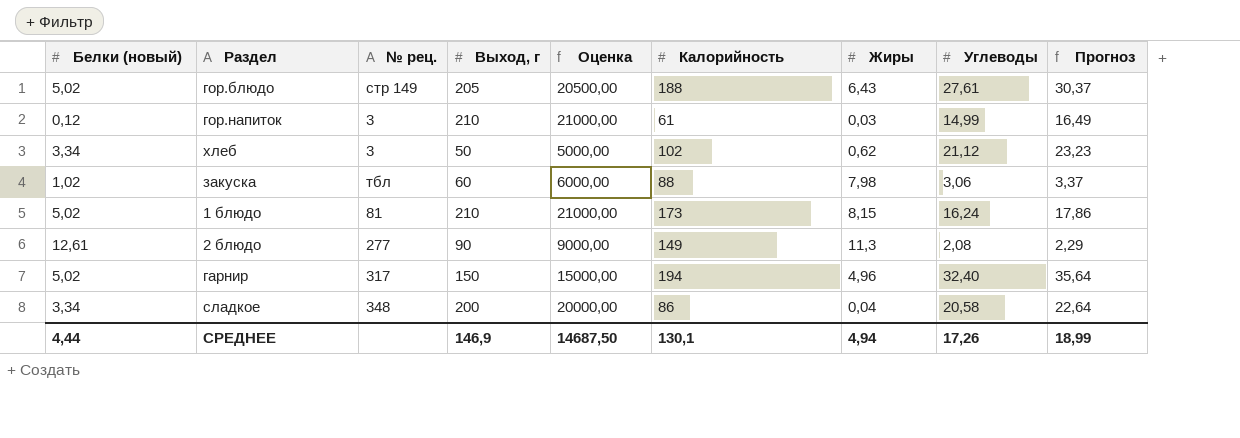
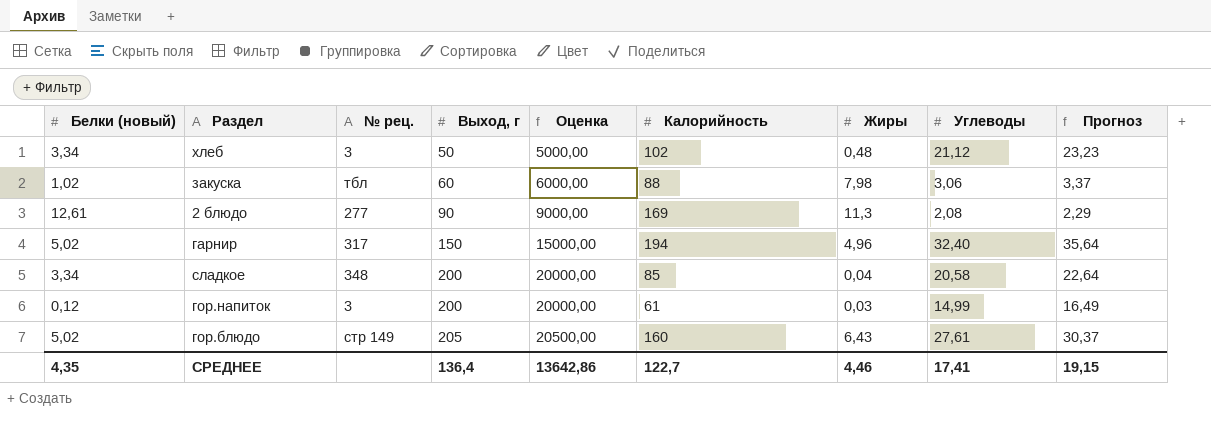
row order: none -> Выход, г ascending
row 1 блюдо: 5,02 | 81 | 210 | 21000,00 | 173 | 8,15 | 16,24 | 17,86 -> none
хлеб | Жиры: 0,62 -> 0,48
2 блюдо | Калорийность: 149 -> 169
сладкое | Калорийность: 86 -> 85
гор.напиток | Выход, г: 210 -> 200
гор.напиток | Оценка: 21000,00 -> 20000,00
гор.блюдо | Калорийность: 188 -> 160
СРЕДНЕЕ | Белки (новый): 4,44 -> 4,35
СРЕДНЕЕ | Выход, г: 146,9 -> 136,4
СРЕДНЕЕ | Оценка: 14687,50 -> 13642,86
СРЕДНЕЕ | Калорийность: 130,1 -> 122,7
СРЕДНЕЕ | Жиры: 4,94 -> 4,46
СРЕДНЕЕ | Углеводы: 17,26 -> 17,41
СРЕДНЕЕ | Прогноз: 18,99 -> 19,15

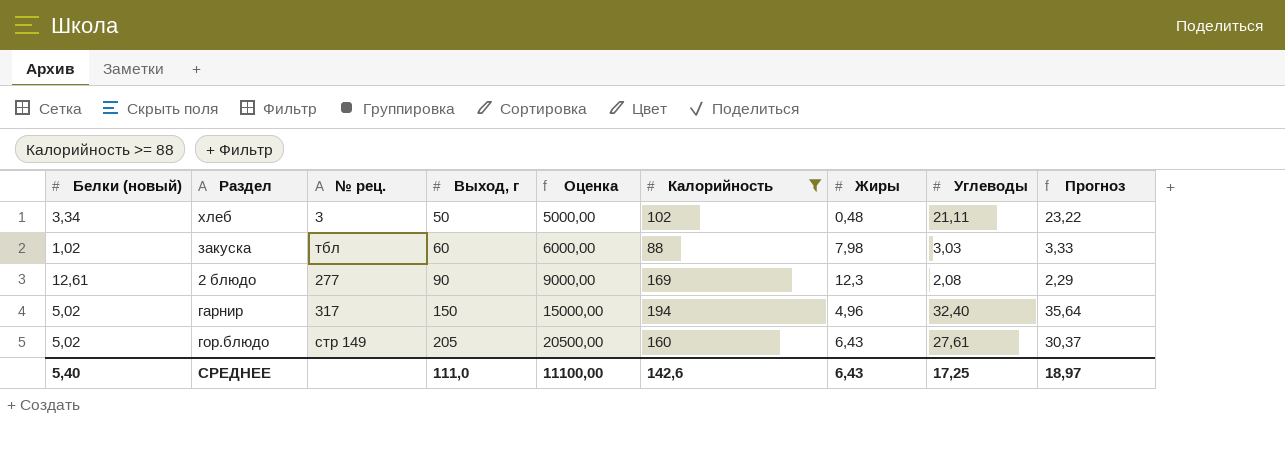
filter: none -> Калорийность >= 88
хлеб | Углеводы: 21,12 -> 21,11
хлеб | Прогноз: 23,23 -> 23,22
закуска | Углеводы: 3,06 -> 3,03
закуска | Прогноз: 3,37 -> 3,33
2 блюдо | Жиры: 11,3 -> 12,3
СРЕДНЕЕ | Белки (новый): 4,35 -> 5,40
СРЕДНЕЕ | Выход, г: 136,4 -> 111,0
СРЕДНЕЕ | Оценка: 13642,86 -> 11100,00
СРЕДНЕЕ | Калорийность: 122,7 -> 142,6
СРЕДНЕЕ | Жиры: 4,46 -> 6,43
СРЕДНЕЕ | Углеводы: 17,41 -> 17,25
СРЕДНЕЕ | Прогноз: 19,15 -> 18,97

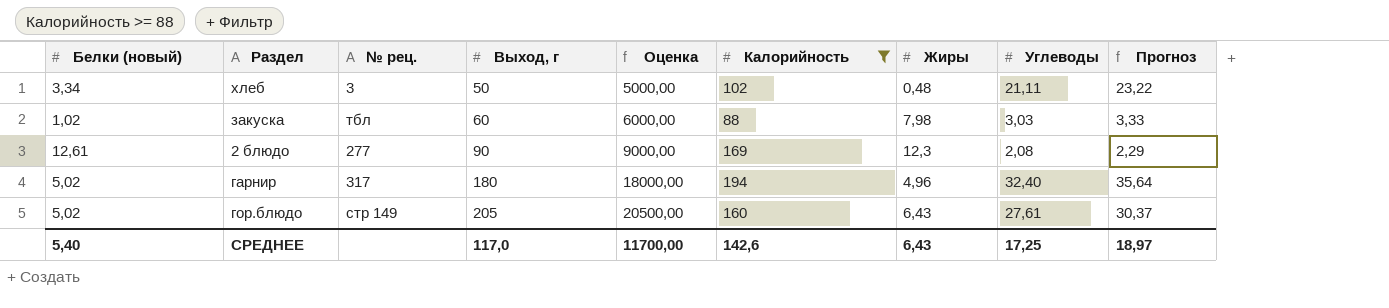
гарнир | Выход, г: 150 -> 180
гарнир | Оценка: 15000,00 -> 18000,00
СРЕДНЕЕ | Выход, г: 111,0 -> 117,0
СРЕДНЕЕ | Оценка: 11100,00 -> 11700,00

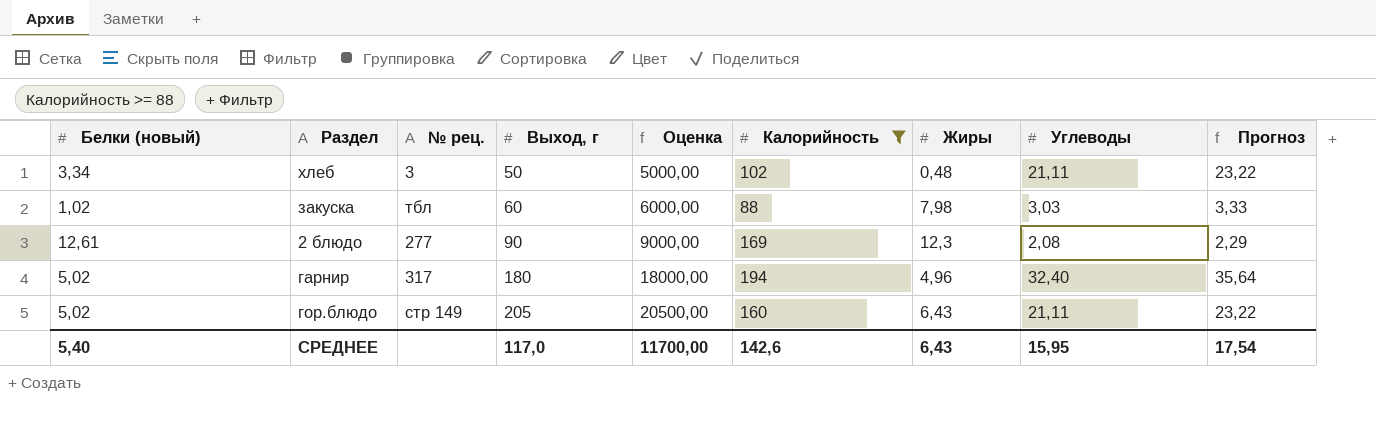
гор.блюдо | Углеводы: 27,61 -> 21,11
гор.блюдо | Прогноз: 30,37 -> 23,22
СРЕДНЕЕ | Углеводы: 17,25 -> 15,95
СРЕДНЕЕ | Прогноз: 18,97 -> 17,54

